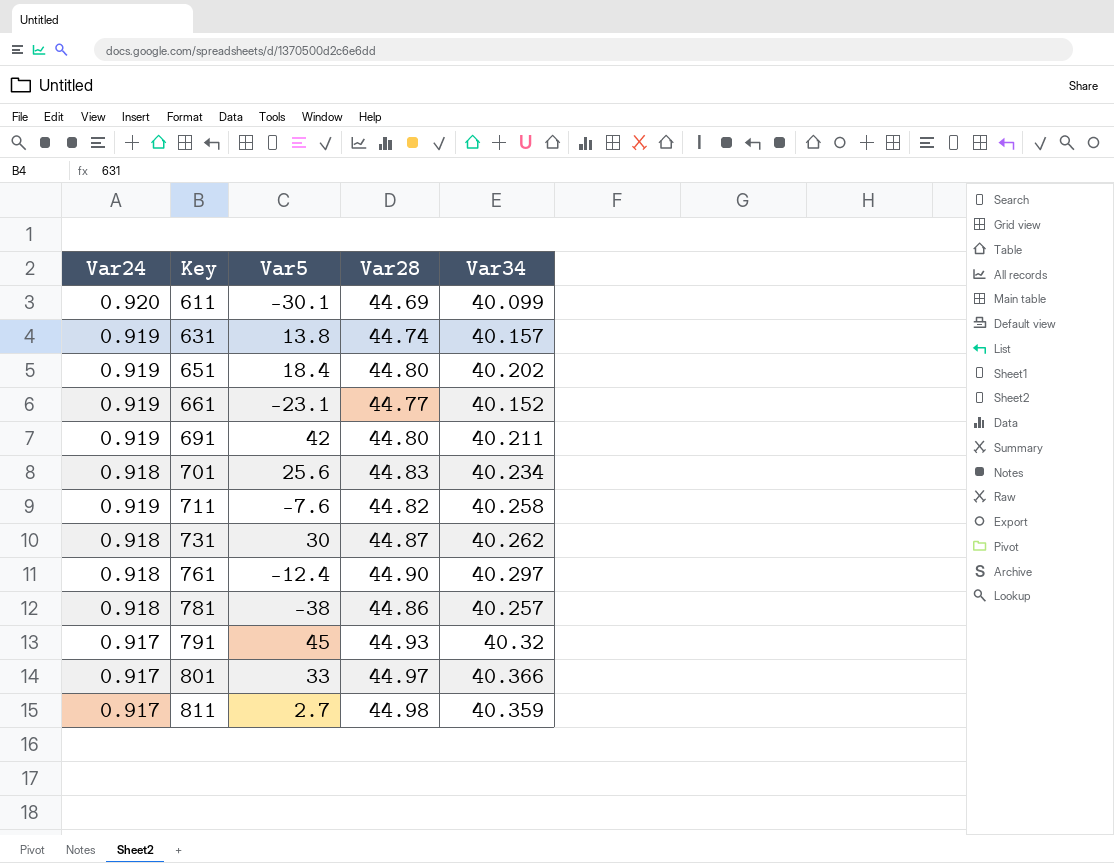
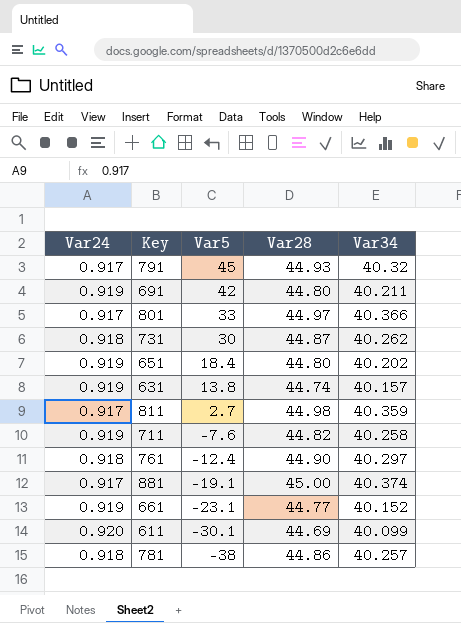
row order: Key ascending -> Var5 descending
row 701: 0.918 | 25.6 | 44.83 | 40.234 -> none
row 881: none -> 0.917 | -19.1 | 45.00 | 40.374

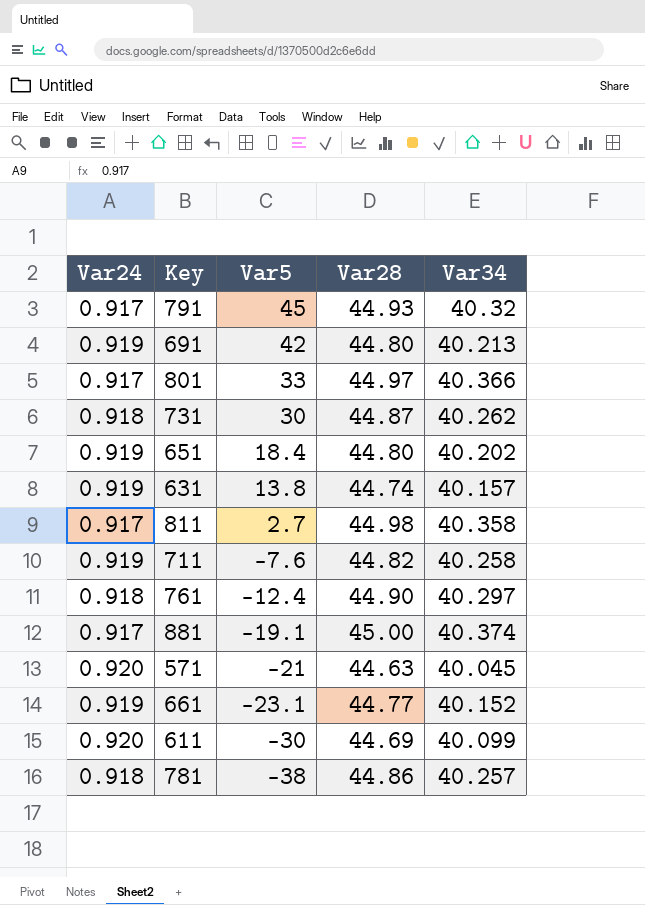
691 | Var34: 40.211 -> 40.213
811 | Var34: 40.359 -> 40.358
row 571: none -> 0.920 | -21 | 44.63 | 40.045
611 | Var5: -30.1 -> -30

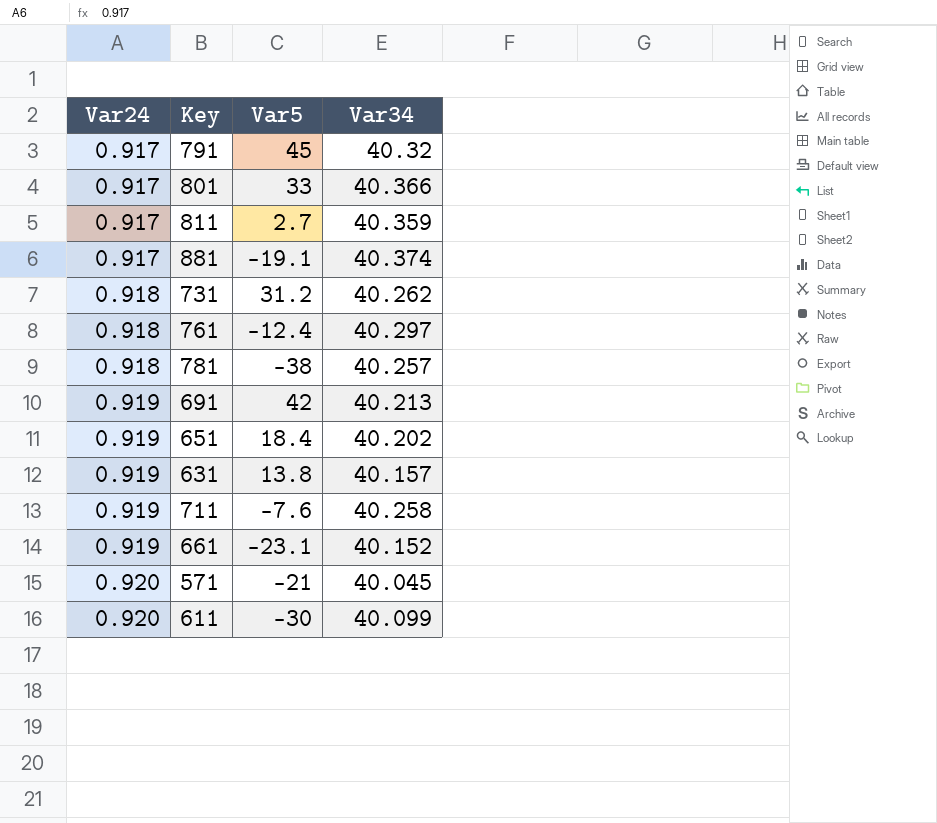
row order: Var5 descending -> Var24 ascending
column Var28 | position: 4 -> none
811 | Var34: 40.358 -> 40.359
731 | Var5: 30 -> 31.2

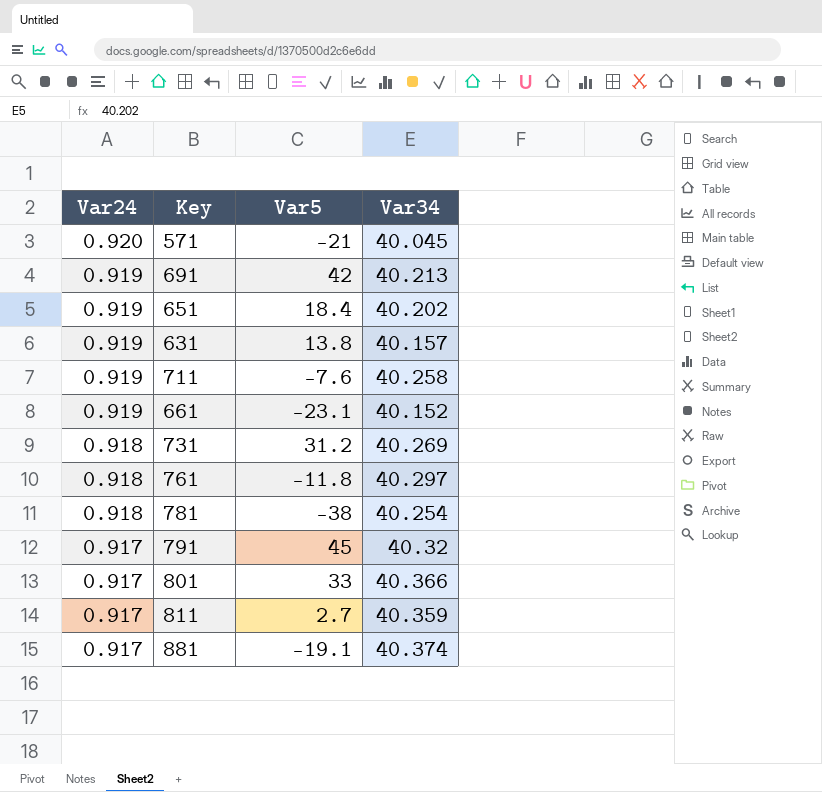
row order: Var24 ascending -> Var24 descending
row 611: 0.920 | -30 | 40.099 -> none
731 | Var34: 40.262 -> 40.269
761 | Var5: -12.4 -> -11.8
781 | Var34: 40.257 -> 40.254

